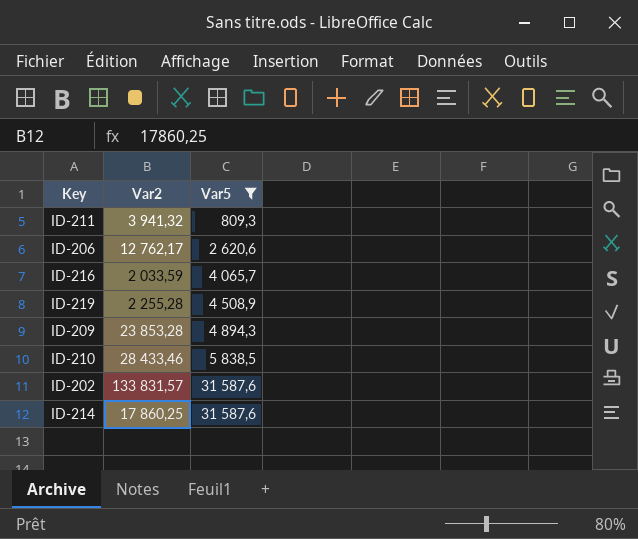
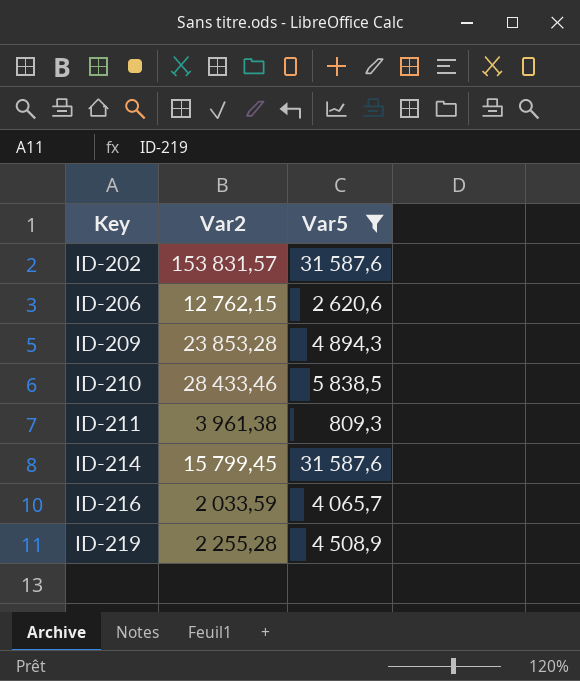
row order: Var5 ascending -> Key ascending
ID-202 | Var2: 133 831,57 -> 153 831,57
ID-206 | Var2: 12 762,17 -> 12 762,15
ID-211 | Var2: 3 941,32 -> 3 961,38
ID-214 | Var2: 17 860,25 -> 15 799,45

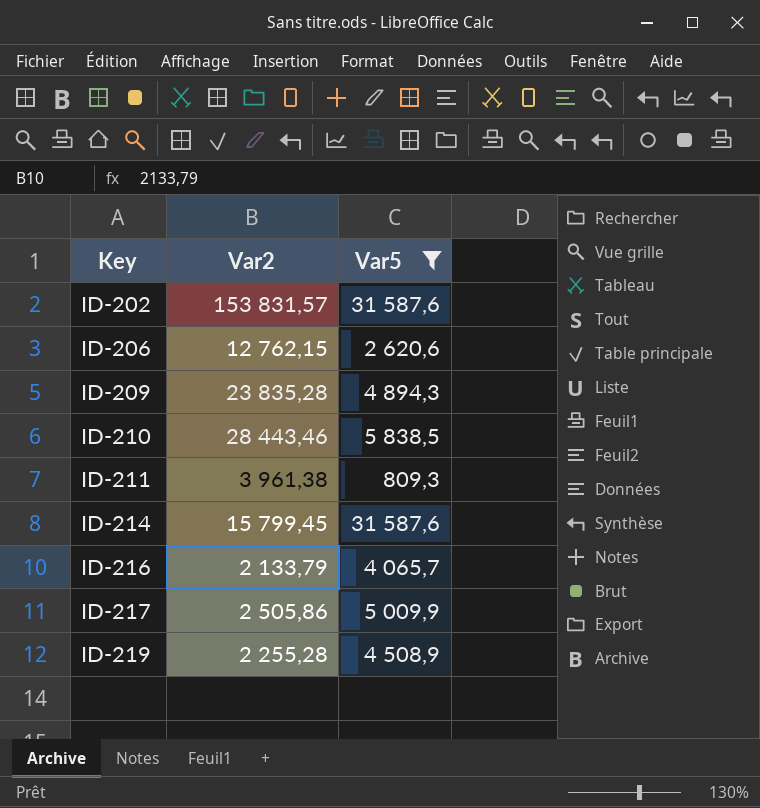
ID-209 | Var2: 23 853,28 -> 23 835,28
ID-210 | Var2: 28 433,46 -> 28 443,46
ID-216 | Var2: 2 033,59 -> 2 133,79
row ID-217: none -> 2 505,86 | 5 009,9

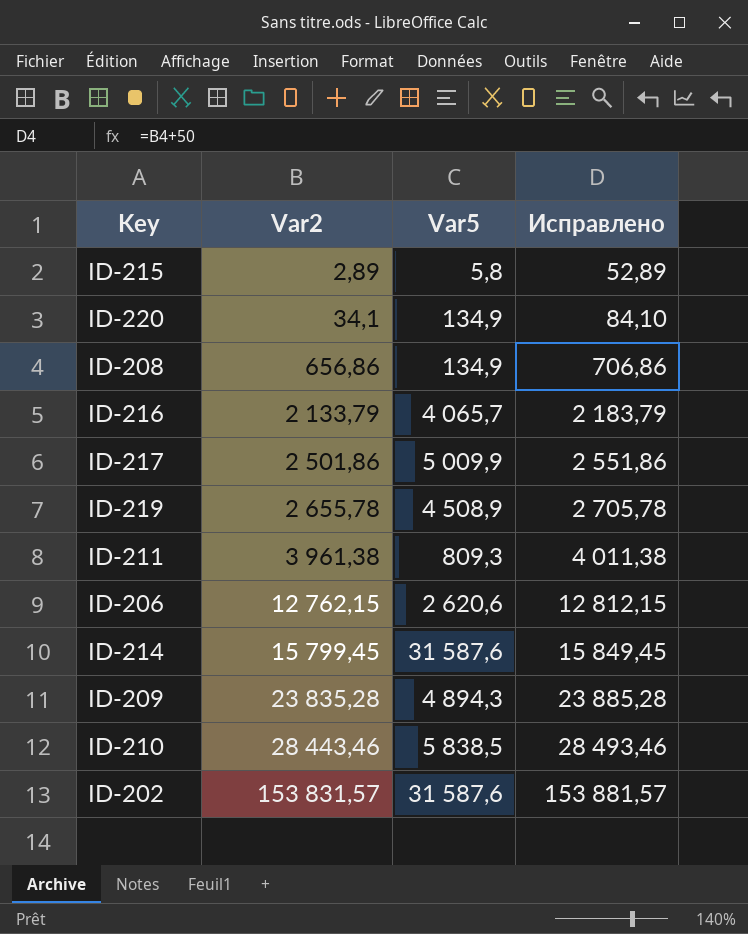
filter: Var5 >= 809,3 -> none
row order: Key ascending -> Var2 ascending
column Исправлено | formula: none -> [Var2] + 50
ID-217 | Var2: 2 505,86 -> 2 501,86
ID-219 | Var2: 2 255,28 -> 2 655,78

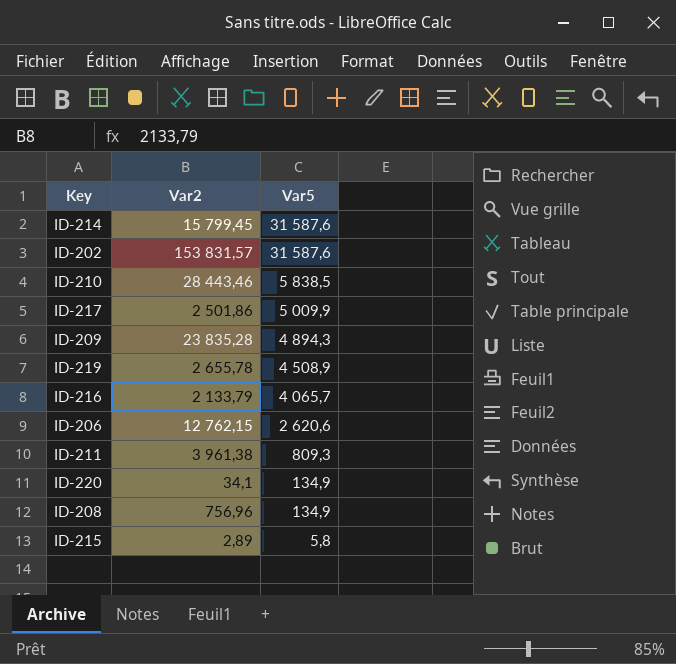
row order: Var2 ascending -> Var5 descending
column Исправлено | formula: [Var2] + 50 -> none
ID-208 | Var2: 656,86 -> 756,96

